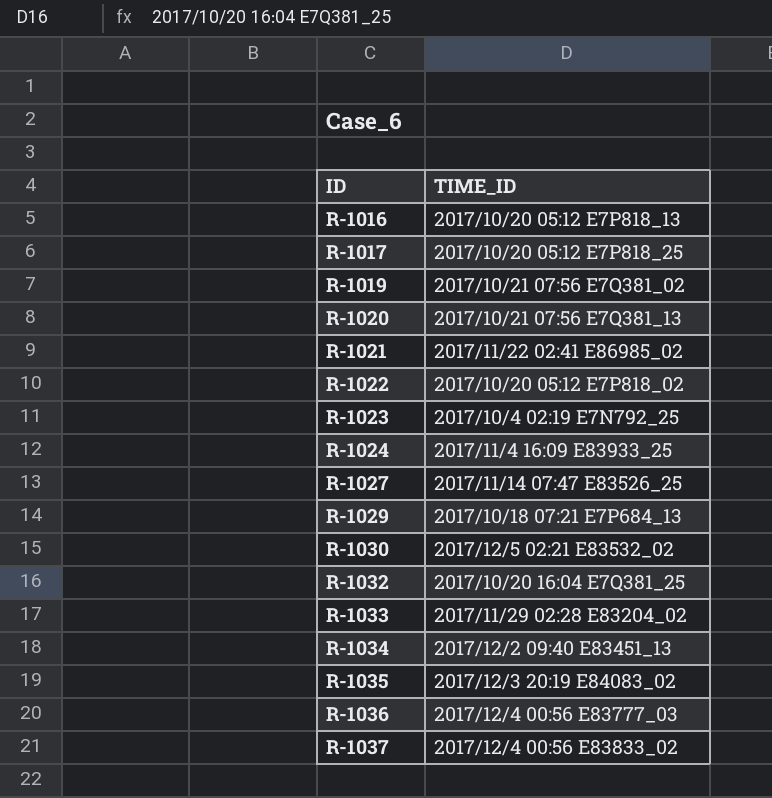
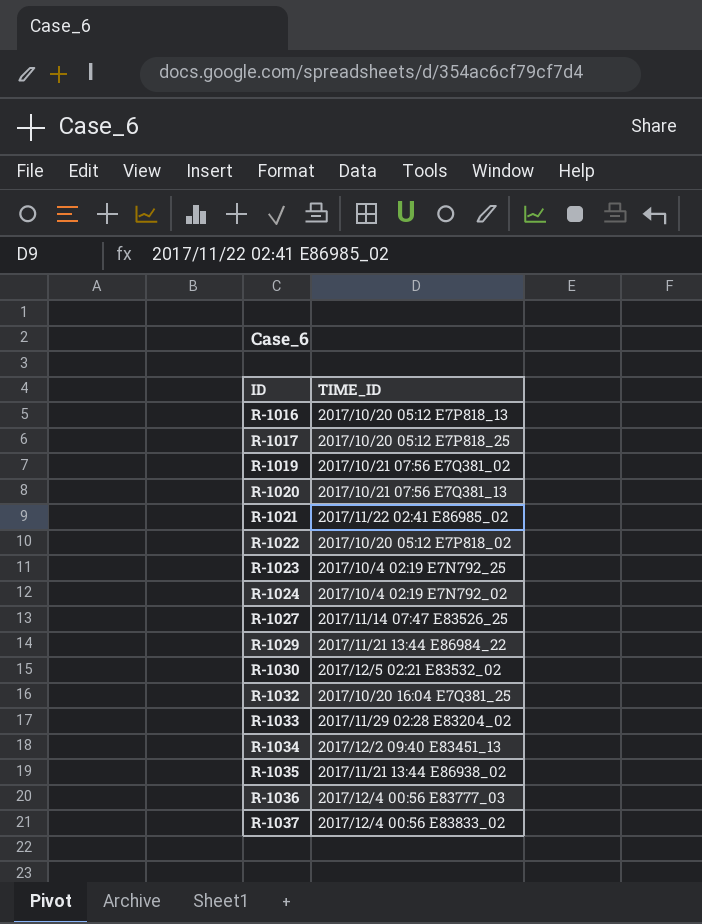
R-1024 | TIME_ID: 2017/11/4 16:09 E83933_25 -> 2017/10/4 02:19 E7N792_02
R-1029 | TIME_ID: 2017/10/18 07:21 E7P684_13 -> 2017/11/21 13:44 E86984_22
R-1035 | TIME_ID: 2017/12/3 20:19 E84083_02 -> 2017/11/21 13:44 E86938_02

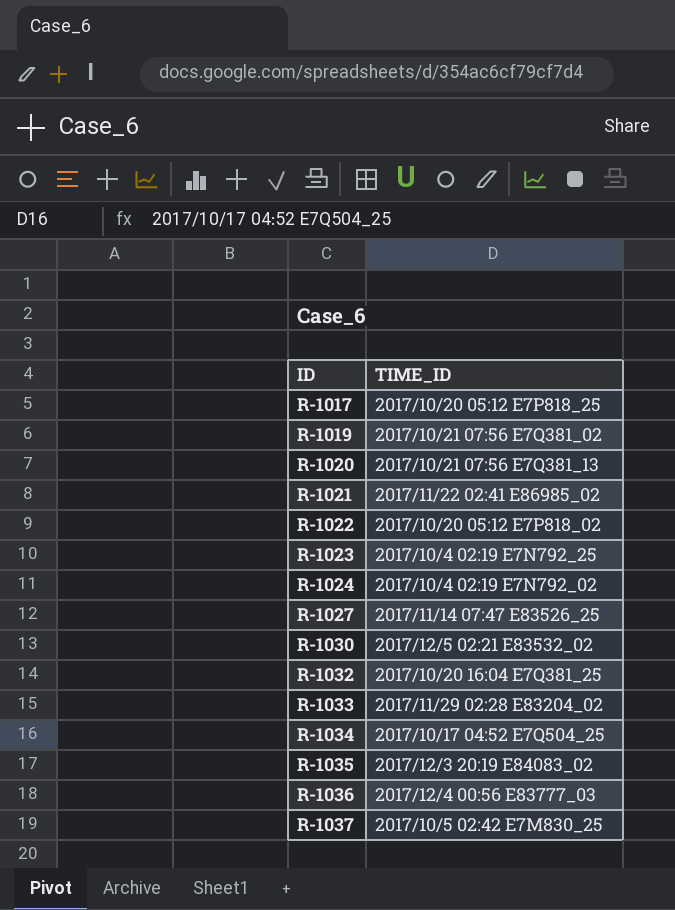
row R-1016: 2017/10/20 05:12 E7P818_13 -> none
row R-1029: 2017/11/21 13:44 E86984_22 -> none
R-1034 | TIME_ID: 2017/12/2 09:40 E83451_13 -> 2017/10/17 04:52 E7Q504_25
R-1035 | TIME_ID: 2017/11/21 13:44 E86938_02 -> 2017/12/3 20:19 E84083_02
R-1037 | TIME_ID: 2017/12/4 00:56 E83833_02 -> 2017/10/5 02:42 E7M830_25

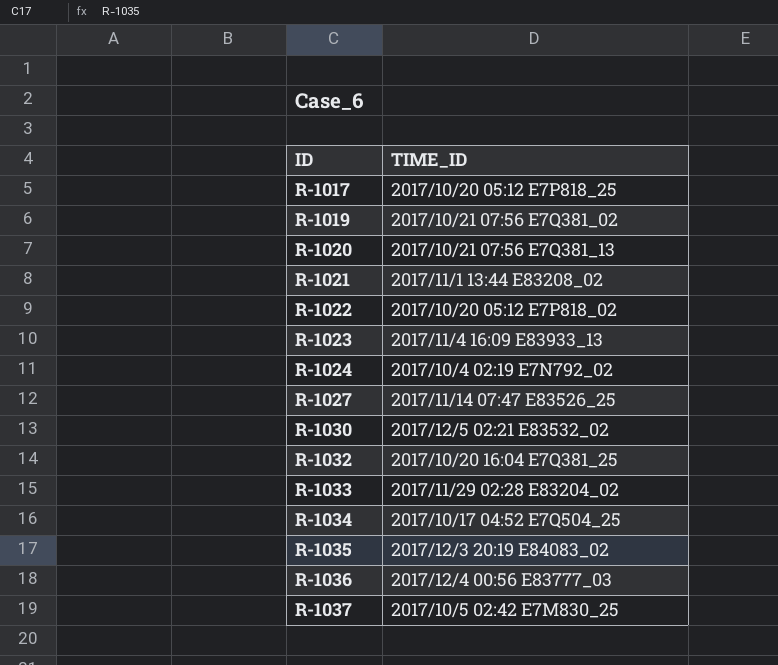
R-1021 | TIME_ID: 2017/11/22 02:41 E86985_02 -> 2017/11/1 13:44 E83208_02
R-1023 | TIME_ID: 2017/10/4 02:19 E7N792_25 -> 2017/11/4 16:09 E83933_13

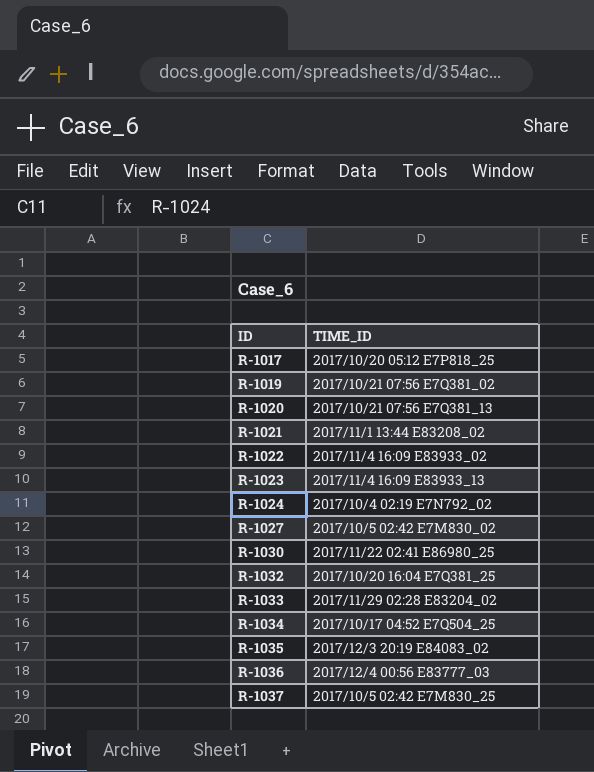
R-1022 | TIME_ID: 2017/10/20 05:12 E7P818_02 -> 2017/11/4 16:09 E83933_02
R-1027 | TIME_ID: 2017/11/14 07:47 E83526_25 -> 2017/10/5 02:42 E7M830_02
R-1030 | TIME_ID: 2017/12/5 02:21 E83532_02 -> 2017/11/22 02:41 E86980_25

